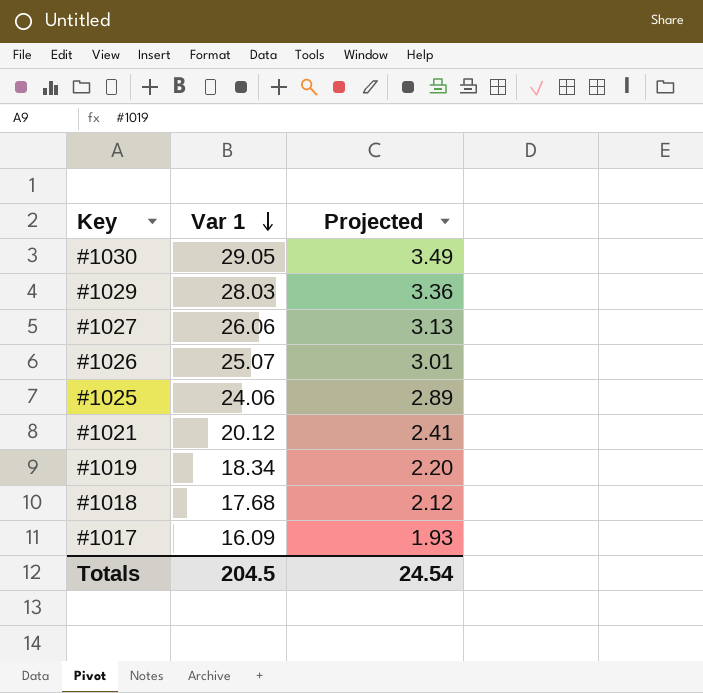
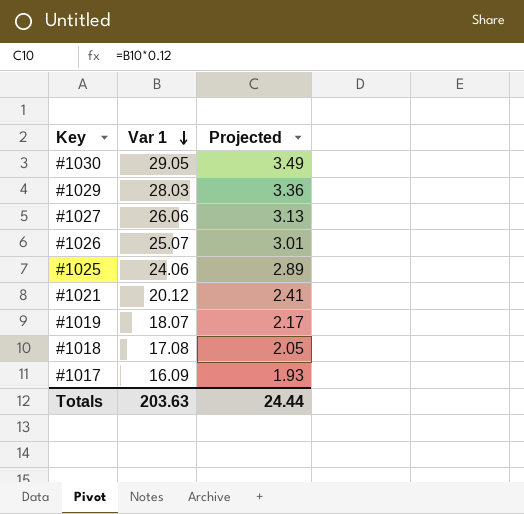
#1019 | Var 1: 18.34 -> 18.07
#1019 | Projected: 2.20 -> 2.17
#1018 | Var 1: 17.68 -> 17.08
#1018 | Projected: 2.12 -> 2.05
Totals | Var 1: 204.5 -> 203.63
Totals | Projected: 24.54 -> 24.44

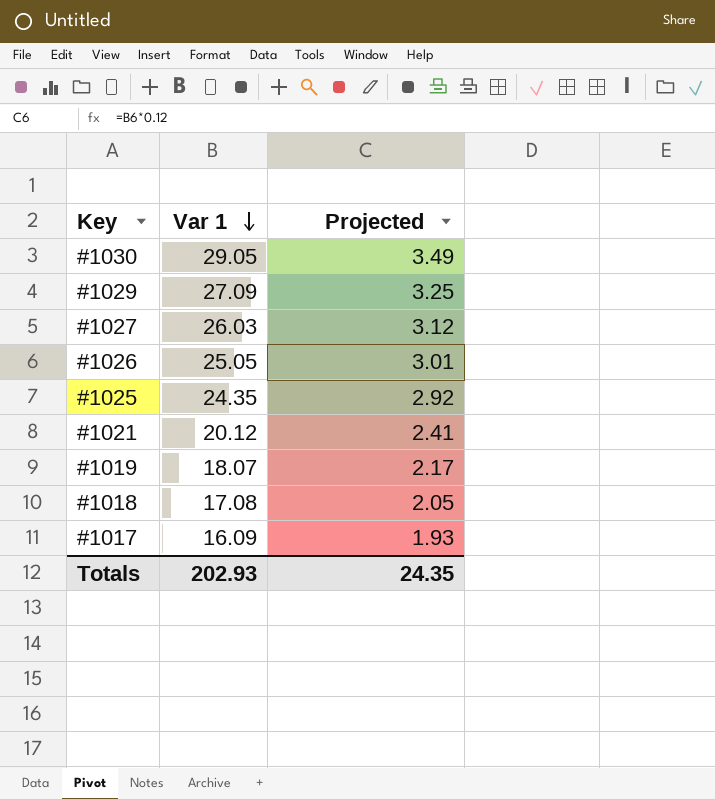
#1029 | Var 1: 28.03 -> 27.09
#1029 | Projected: 3.36 -> 3.25
#1027 | Var 1: 26.06 -> 26.03
#1027 | Projected: 3.13 -> 3.12
#1026 | Var 1: 25.07 -> 25.05
#1025 | Var 1: 24.06 -> 24.35
#1025 | Projected: 2.89 -> 2.92
Totals | Var 1: 203.63 -> 202.93
Totals | Projected: 24.44 -> 24.35

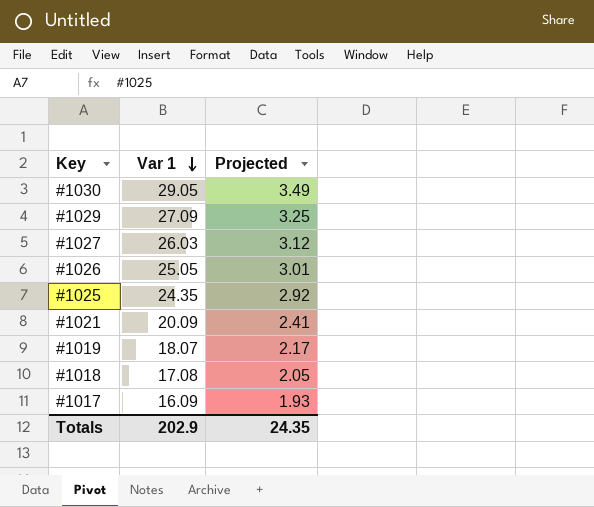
#1021 | Var 1: 20.12 -> 20.09
Totals | Var 1: 202.93 -> 202.9

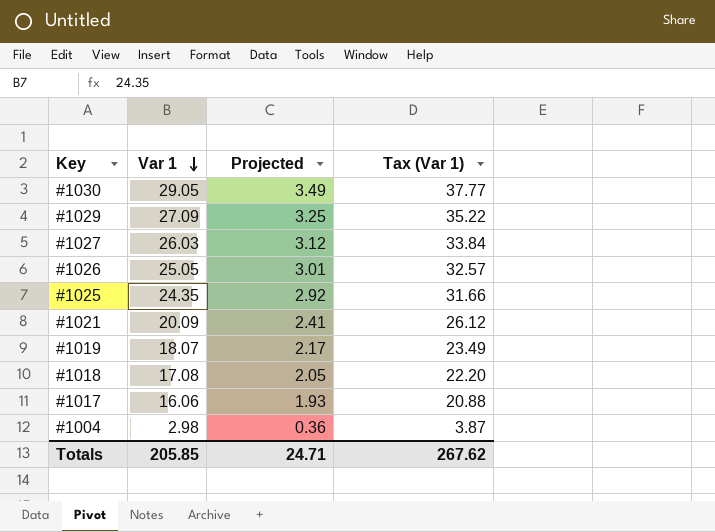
column Tax (Var 1) | formula: none -> [Var 1] * 1.3
#1017 | Var 1: 16.09 -> 16.06
row #1004: none -> 2.98 | 0.36 | 3.87
Totals | Var 1: 202.9 -> 205.85
Totals | Projected: 24.35 -> 24.71

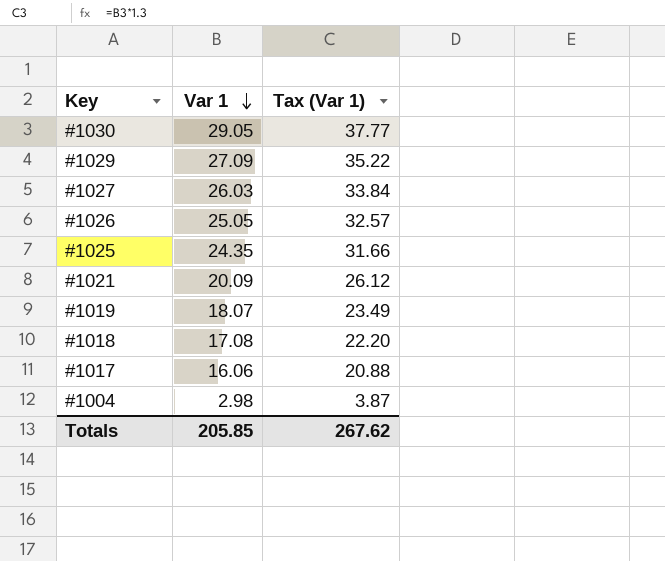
column Projected | formula: [Var 1] * 0.12 -> none

